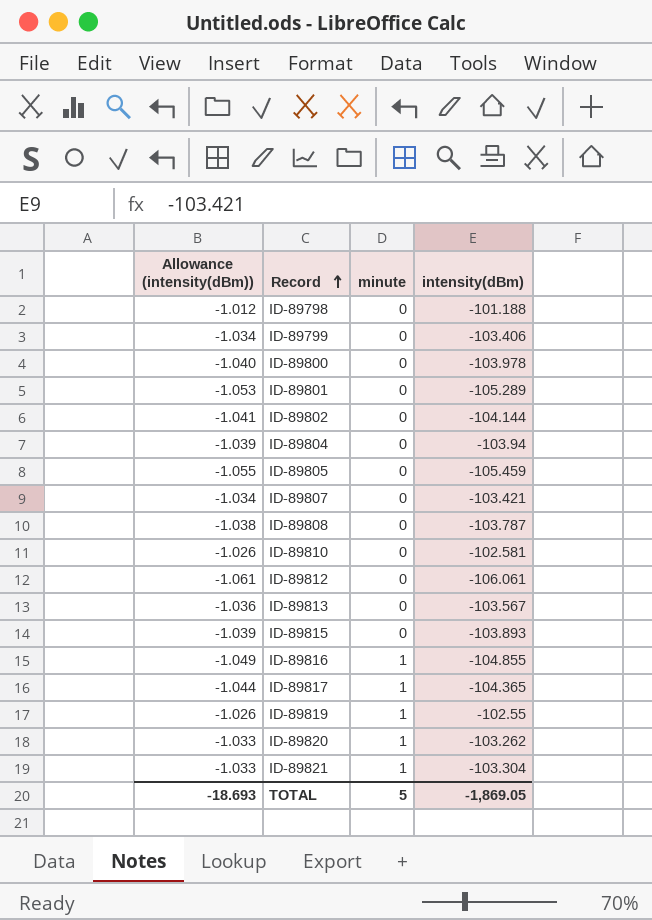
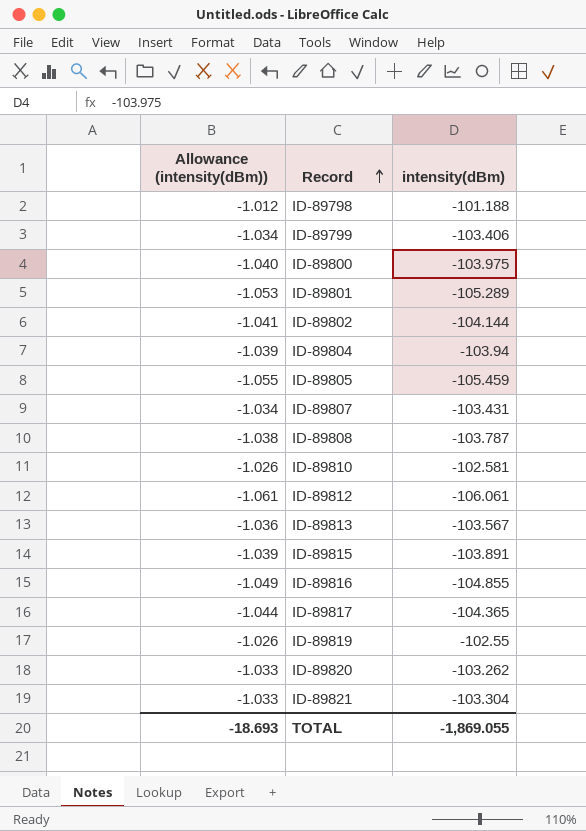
column minute | position: 3 -> none
ID-89800 | intensity(dBm): -103.978 -> -103.975
ID-89807 | intensity(dBm): -103.421 -> -103.431
ID-89815 | intensity(dBm): -103.893 -> -103.891
TOTAL | intensity(dBm): -1,869.05 -> -1,869.055

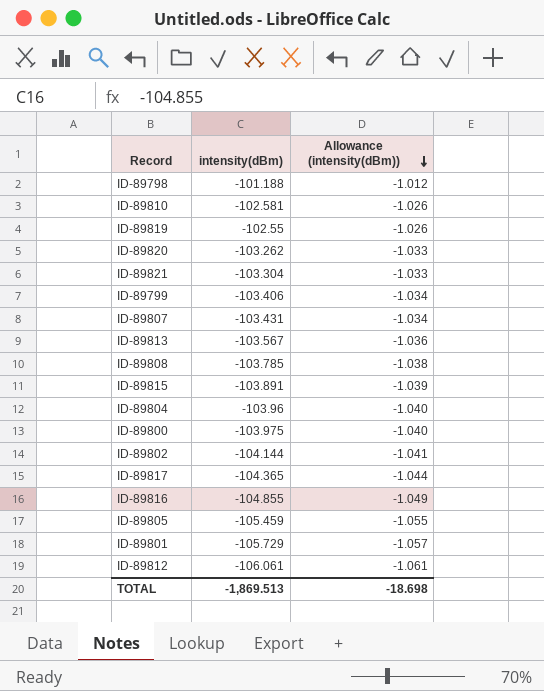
row order: Record ascending -> Allowance (intensity(dBm)) descending
column Allowance (intensity(dBm)) | position: 1 -> 3
ID-89808 | intensity(dBm): -103.787 -> -103.785
ID-89804 | intensity(dBm): -103.94 -> -103.96
ID-89804 | Allowance (intensity(dBm)): -1.039 -> -1.040
ID-89801 | intensity(dBm): -105.289 -> -105.729
ID-89801 | Allowance (intensity(dBm)): -1.053 -> -1.057
TOTAL | intensity(dBm): -1,869.055 -> -1,869.513
TOTAL | Allowance (intensity(dBm)): -18.693 -> -18.698

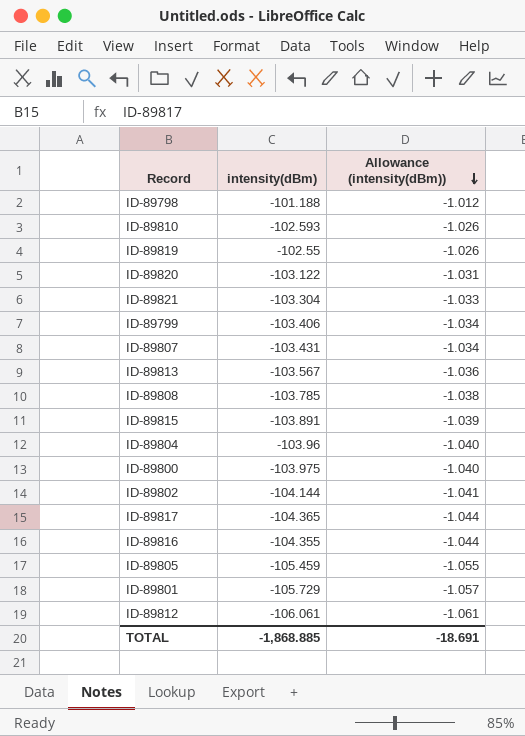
ID-89810 | intensity(dBm): -102.581 -> -102.593
ID-89820 | intensity(dBm): -103.262 -> -103.122
ID-89820 | Allowance (intensity(dBm)): -1.033 -> -1.031
ID-89816 | intensity(dBm): -104.855 -> -104.355
ID-89816 | Allowance (intensity(dBm)): -1.049 -> -1.044
TOTAL | intensity(dBm): -1,869.513 -> -1,868.885
TOTAL | Allowance (intensity(dBm)): -18.698 -> -18.691

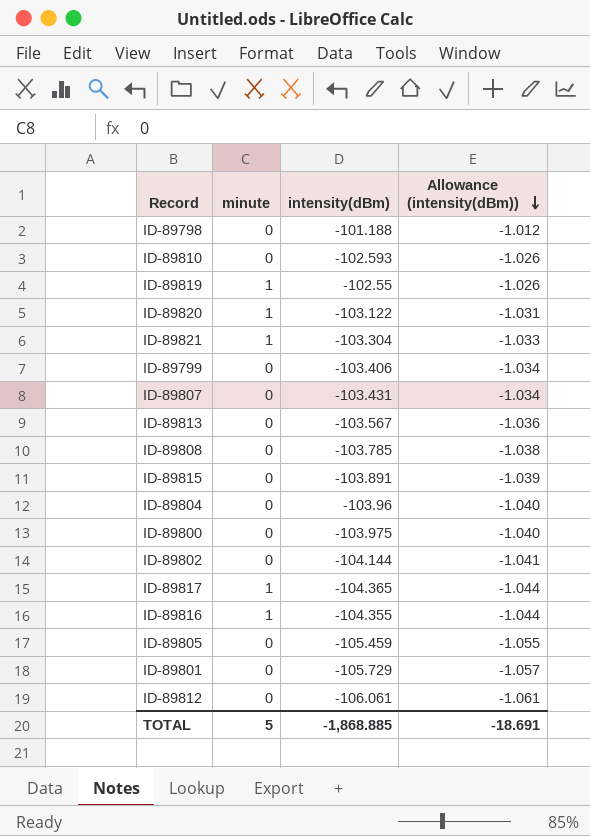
column minute | position: none -> 2

